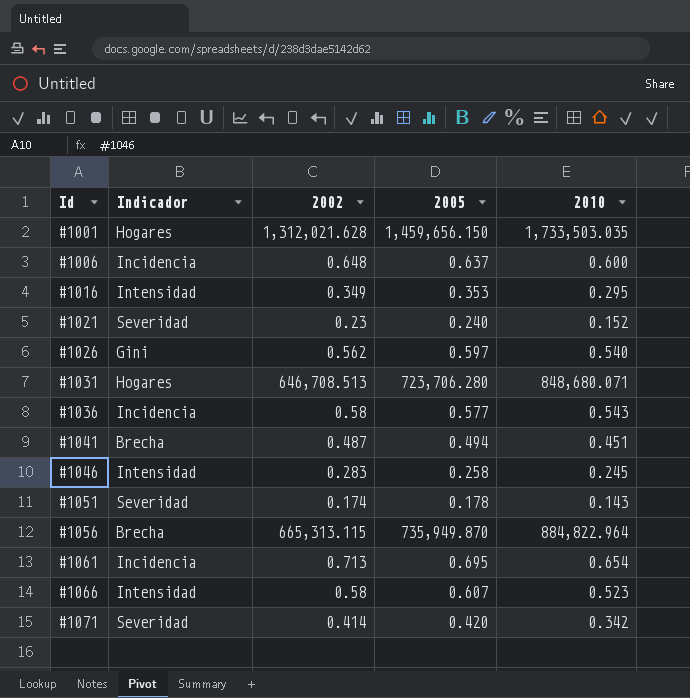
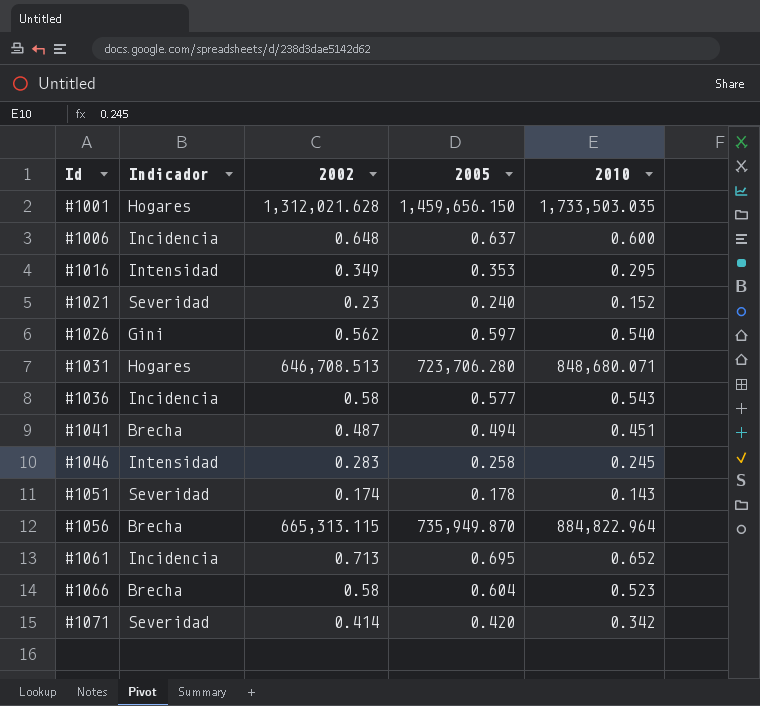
#1061 | 2010: 0.654 -> 0.652
#1066 | Indicador: Intensidad -> Brecha
#1066 | 2005: 0.607 -> 0.604

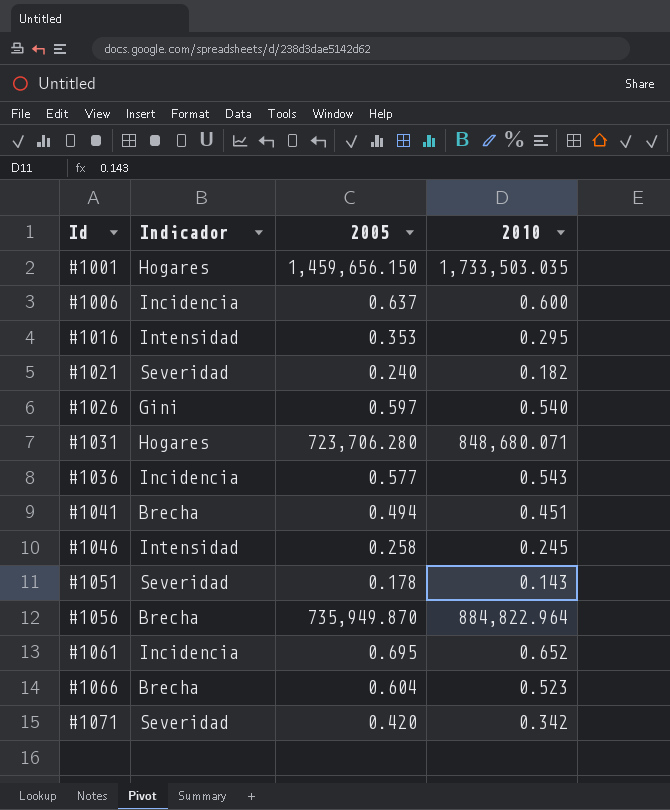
column 2002 | position: 3 -> none
#1021 | 2010: 0.152 -> 0.182

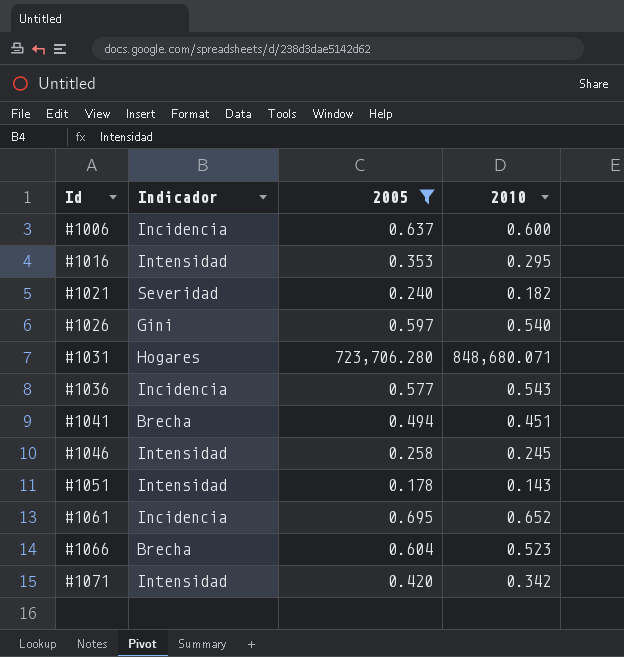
filter: none -> 2005 <= 723,706.280
#1051 | Indicador: Severidad -> Intensidad
#1071 | Indicador: Severidad -> Intensidad

